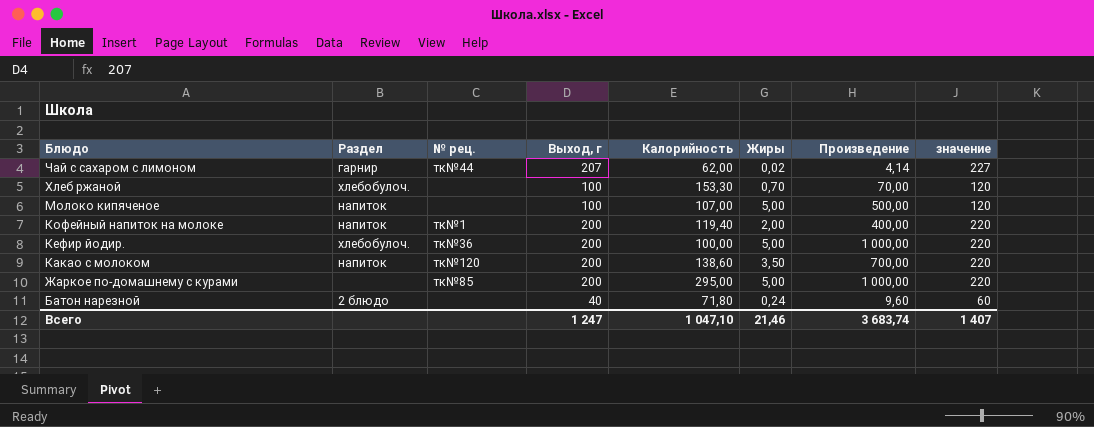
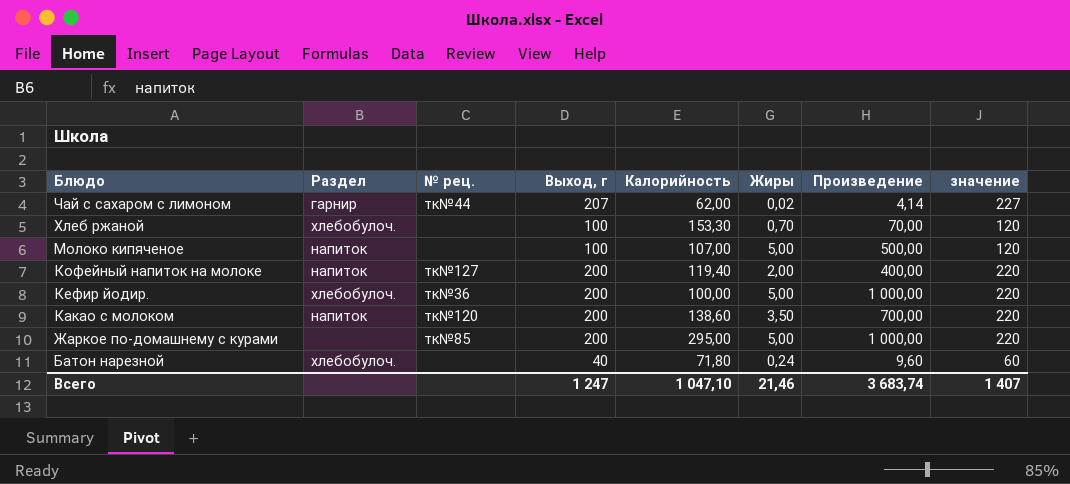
Кофейный напиток на молоке | № рец.: тк№1 -> тк№127
Батон нарезной | Раздел: 2 блюдо -> хлебобулоч.

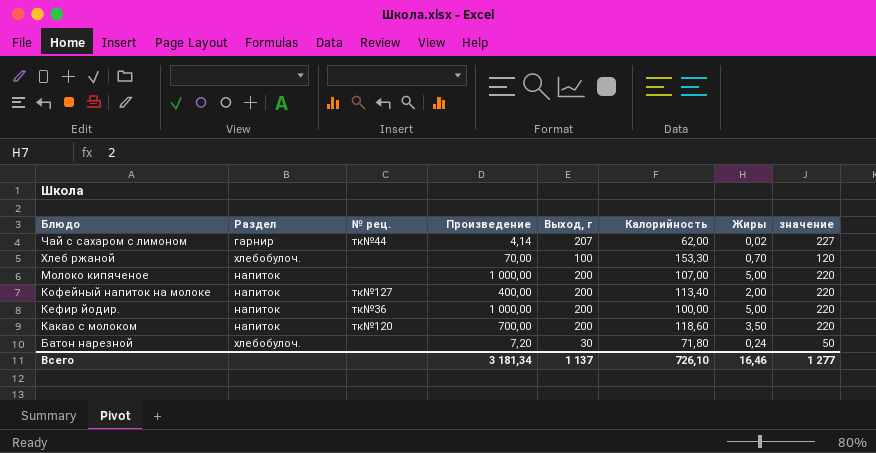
column Произведение | position: 7 -> 4
row Жаркое по-домашнему с курами: none | тк№85 | 200 | 295,00 | 5,00 | 1 000,00 | 220 -> none
Молоко кипяченое | Произведение: 500,00 -> 1 000,00
Молоко кипяченое | Выход, г: 100 -> 200
Молоко кипяченое | значение: 120 -> 220
Кофейный напиток на молоке | Калорийность: 119,40 -> 113,40
Кефир йодир. | Раздел: хлебобулоч. -> напиток
Какао с молоком | Калорийность: 138,60 -> 118,60
Батон нарезной | Произведение: 9,60 -> 7,20
Батон нарезной | Выход, г: 40 -> 30
Батон нарезной | значение: 60 -> 50
Всего | Произведение: 3 683,74 -> 3 181,34
Всего | Выход, г: 1 247 -> 1 137
Всего | Калорийность: 1 047,10 -> 726,10
Всего | Жиры: 21,46 -> 16,46
Всего | значение: 1 407 -> 1 277

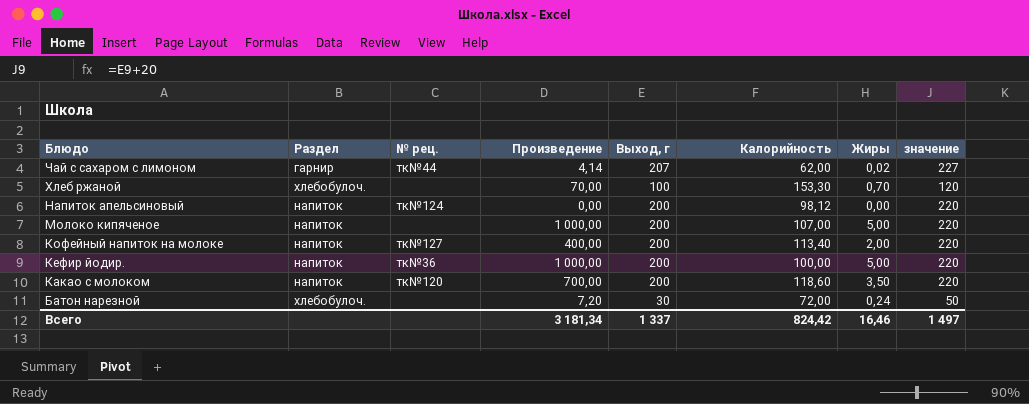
row Напиток апельсиновый: none -> напиток | тк№124 | 0,00 | 200 | 98,12 | 0,00 | 220
Батон нарезной | Калорийность: 71,80 -> 72,00
Всего | Выход, г: 1 137 -> 1 337
Всего | Калорийность: 726,10 -> 824,42
Всего | значение: 1 277 -> 1 497

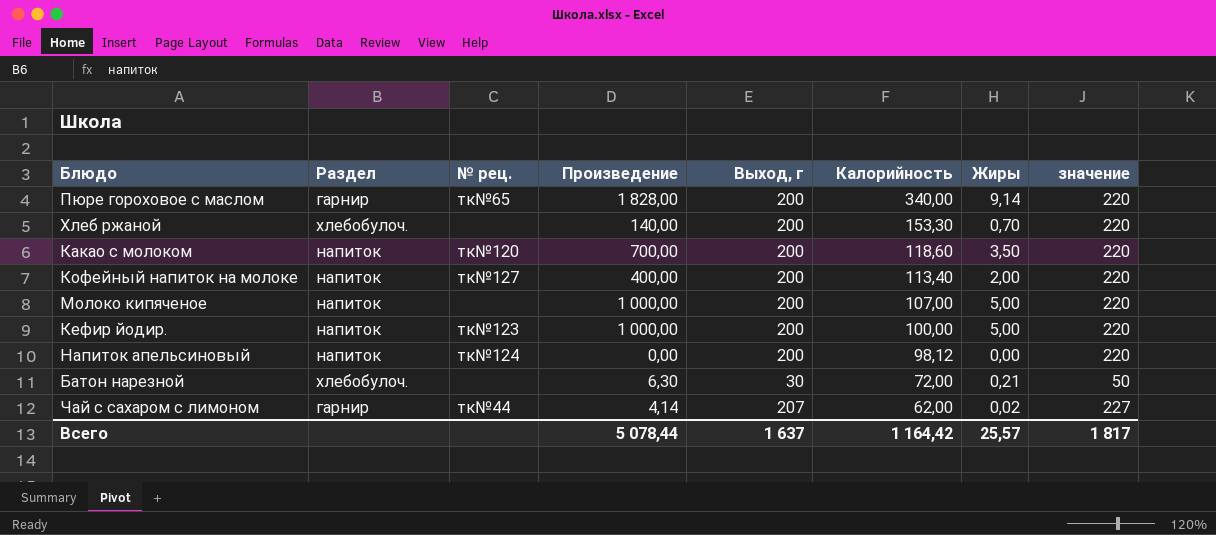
row order: Блюдо descending -> Калорийность descending
row Пюре гороховое с маслом: none -> гарнир | тк№65 | 1 828,00 | 200 | 340,00 | 9,14 | 220
Хлеб ржаной | Произведение: 70,00 -> 140,00
Хлеб ржаной | Выход, г: 100 -> 200
Хлеб ржаной | значение: 120 -> 220
Кефир йодир. | № рец.: тк№36 -> тк№123
Батон нарезной | Произведение: 7,20 -> 6,30
Батон нарезной | Жиры: 0,24 -> 0,21
Всего | Произведение: 3 181,34 -> 5 078,44
Всего | Выход, г: 1 337 -> 1 637
Всего | Калорийность: 824,42 -> 1 164,42
Всего | Жиры: 16,46 -> 25,57
Всего | значение: 1 497 -> 1 817

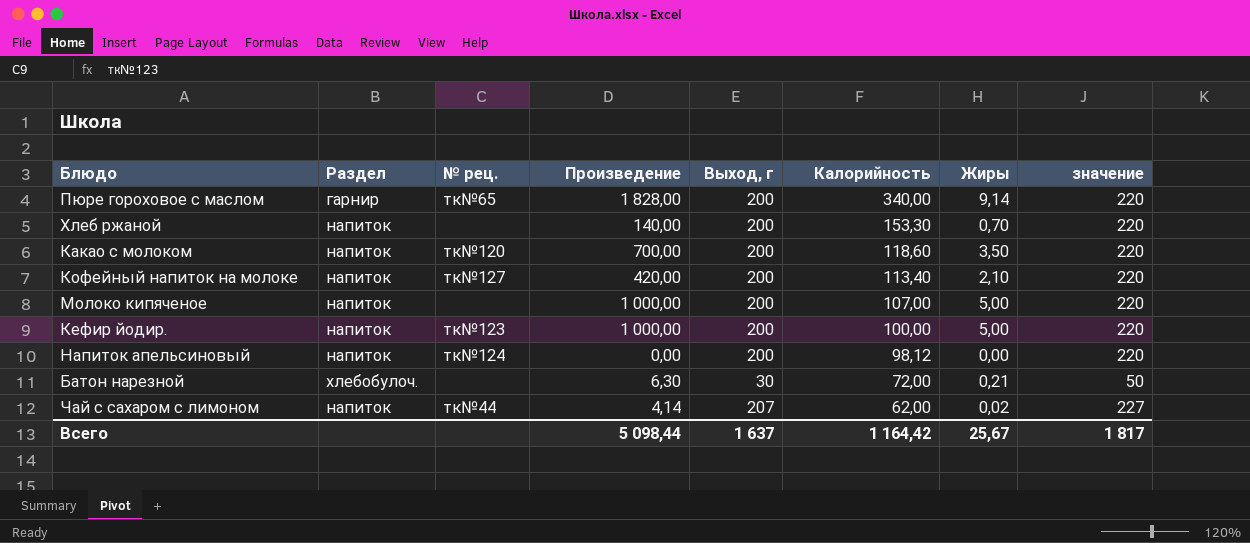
Хлеб ржаной | Раздел: хлебобулоч. -> напиток
Кофейный напиток на молоке | Произведение: 400,00 -> 420,00
Кофейный напиток на молоке | Жиры: 2,00 -> 2,10
Чай с сахаром с лимоном | Раздел: гарнир -> напиток
Всего | Произведение: 5 078,44 -> 5 098,44
Всего | Жиры: 25,57 -> 25,67

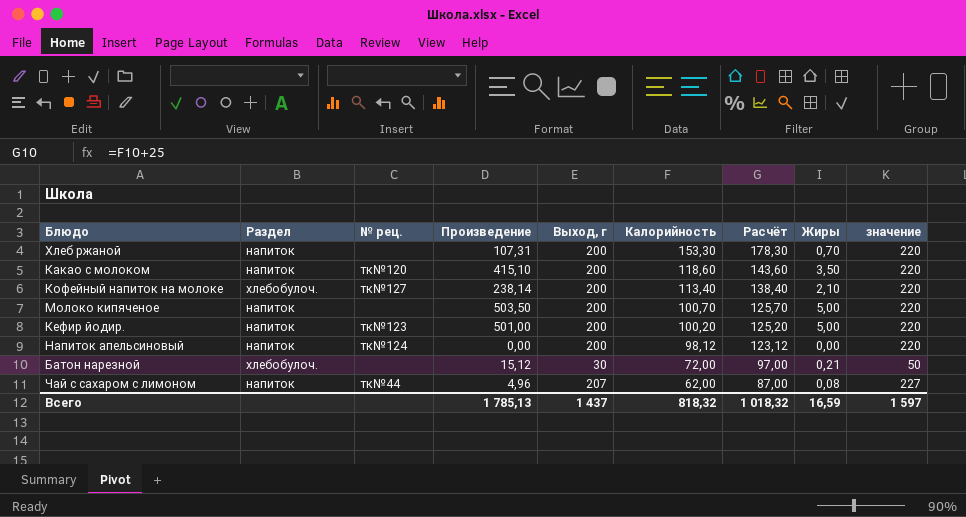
column Произведение | formula: [Выход, г] * [Жиры] -> [Калорийность] * [Жиры]
column Расчёт | formula: none -> [Калорийность] + 25
row Пюре гороховое с маслом: гарнир | тк№65 | 1 828,00 | 200 | 340,00 | 9,14 | 220 -> none
Кофейный напиток на молоке | Раздел: напиток -> хлебобулоч.
Молоко кипяченое | Калорийность: 107,00 -> 100,70
Кефир йодир. | Калорийность: 100,00 -> 100,20
Чай с сахаром с лимоном | Жиры: 0,02 -> 0,08
Всего | Произведение: 5 098,44 -> 1 785,13
Всего | Выход, г: 1 637 -> 1 437
Всего | Калорийность: 1 164,42 -> 818,32
Всего | Жиры: 25,67 -> 16,59
Всего | значение: 1 817 -> 1 597

